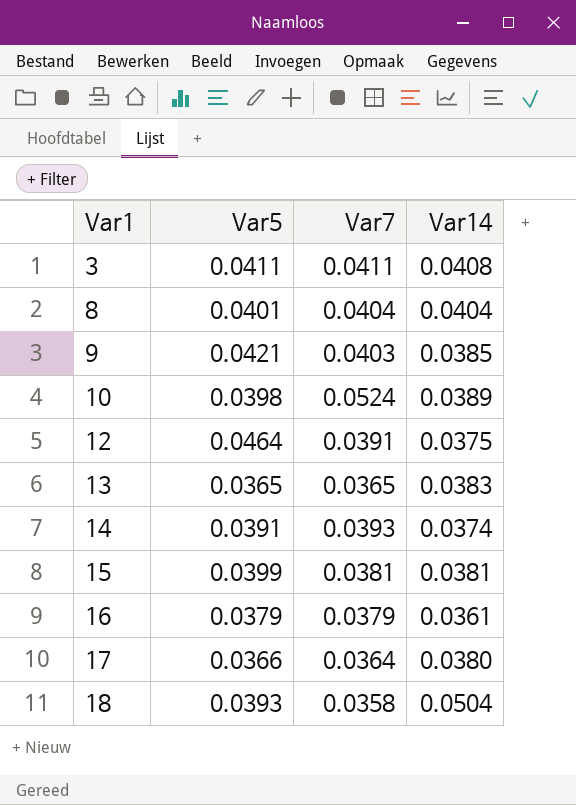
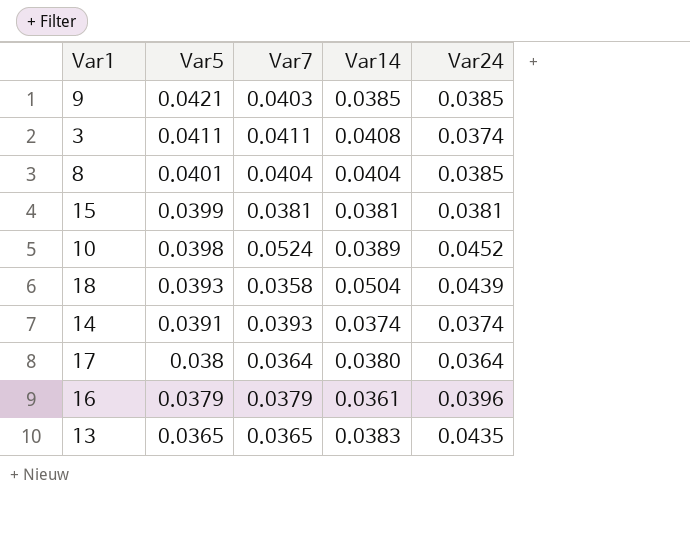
row order: Var1 ascending -> Var5 descending
column Var24 | position: none -> 5
row 12: 0.0464 | 0.0391 | 0.0375 -> none
17 | Var5: 0.0366 -> 0.038

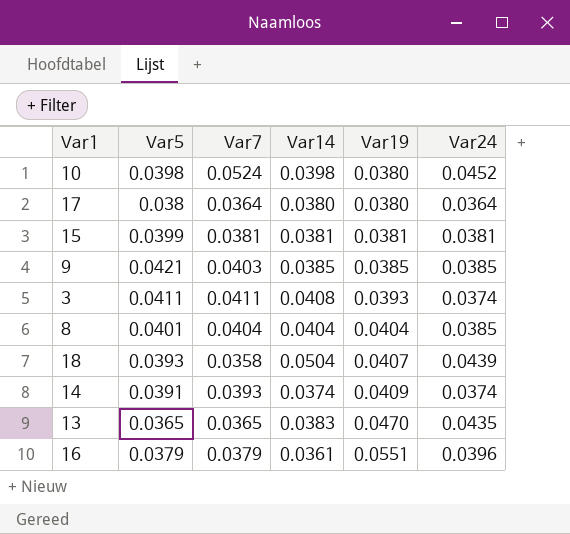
row order: Var5 descending -> Var19 ascending
column Var19 | position: none -> 5
10 | Var14: 0.0389 -> 0.0398

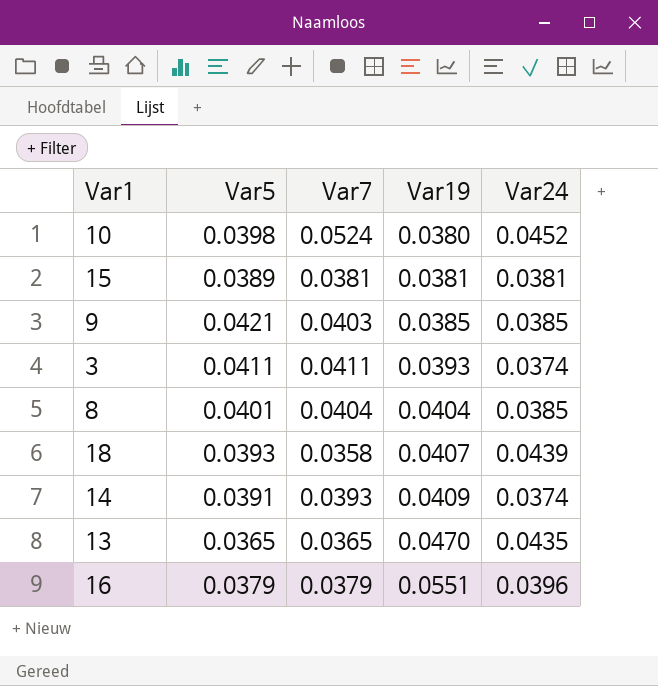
column Var14 | position: 4 -> none
row 17: 0.038 | 0.0364 | 0.0380 | 0.0380 | 0.0364 -> none
15 | Var5: 0.0399 -> 0.0389

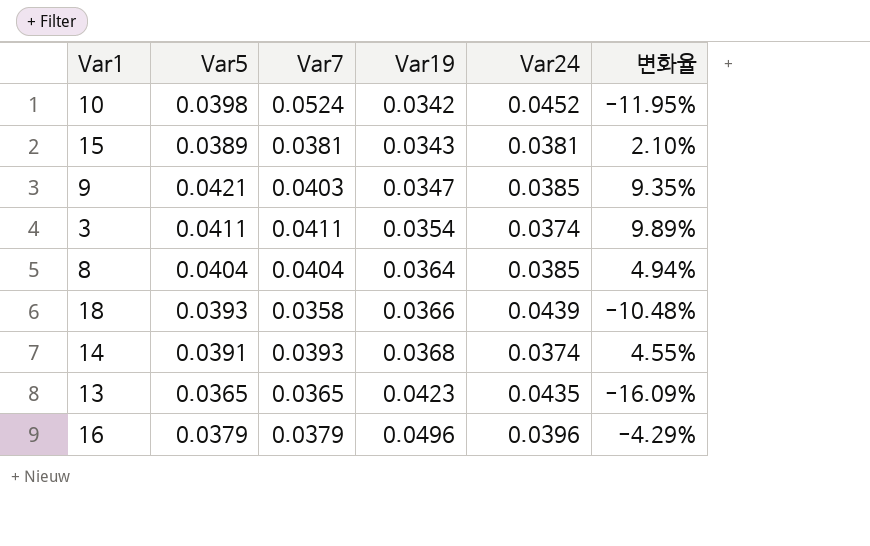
column 변화율 | formula: none -> ([Var5] - [Var24]) / [Var24]
10 | Var19: 0.0380 -> 0.0342
15 | Var19: 0.0381 -> 0.0343
9 | Var19: 0.0385 -> 0.0347
3 | Var19: 0.0393 -> 0.0354
8 | Var5: 0.0401 -> 0.0404
8 | Var19: 0.0404 -> 0.0364
18 | Var19: 0.0407 -> 0.0366
14 | Var19: 0.0409 -> 0.0368
13 | Var19: 0.0470 -> 0.0423
16 | Var19: 0.0551 -> 0.0496

